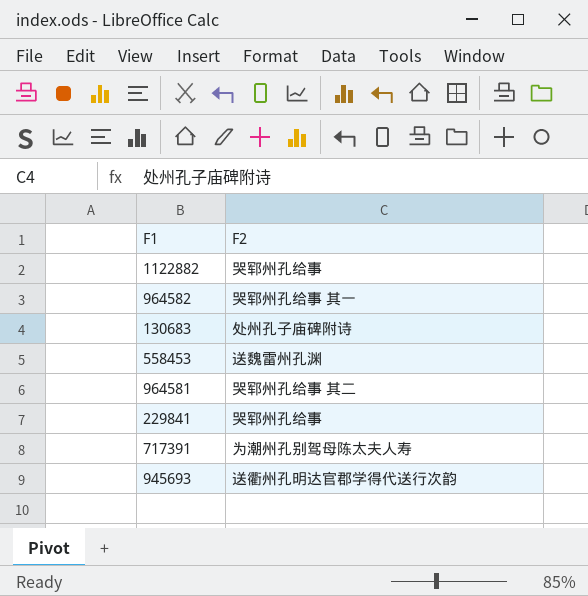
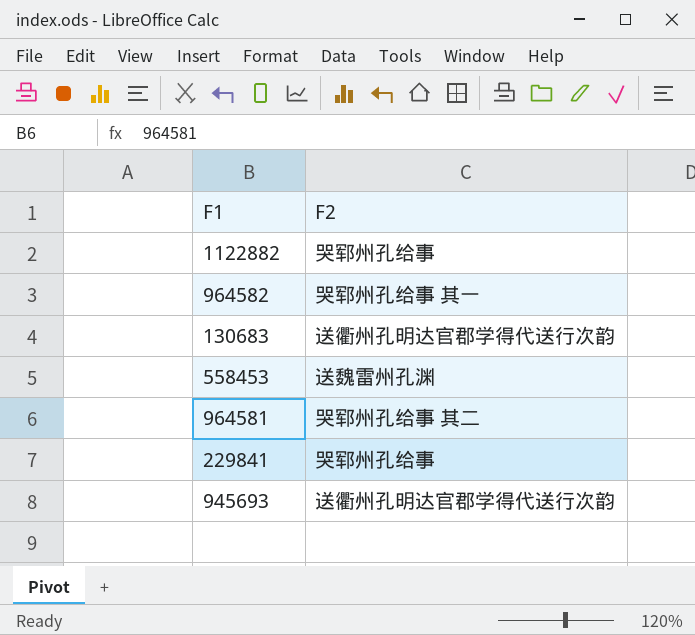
row 717391: 为潮州孔别驾母陈太夫人寿 -> none
130683 | F2: 处州孔子庙碑附诗 -> 送衢州孔明达官郡学得代送行次韵

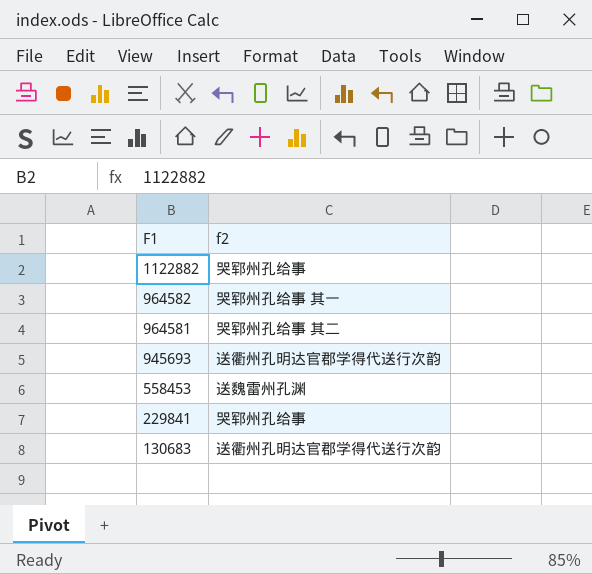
row order: none -> F1 descending
column name: F2 -> f2

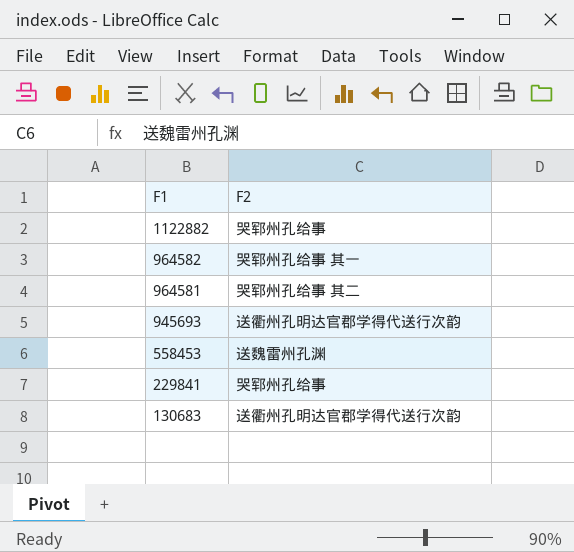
column name: f2 -> F2

